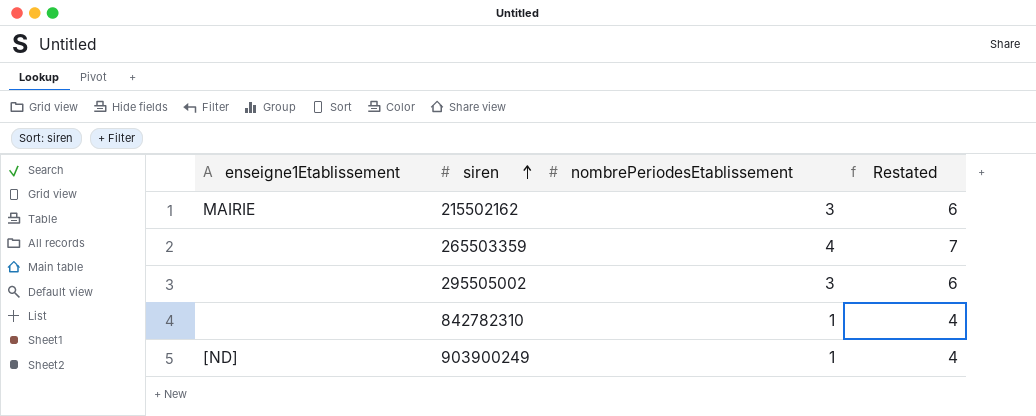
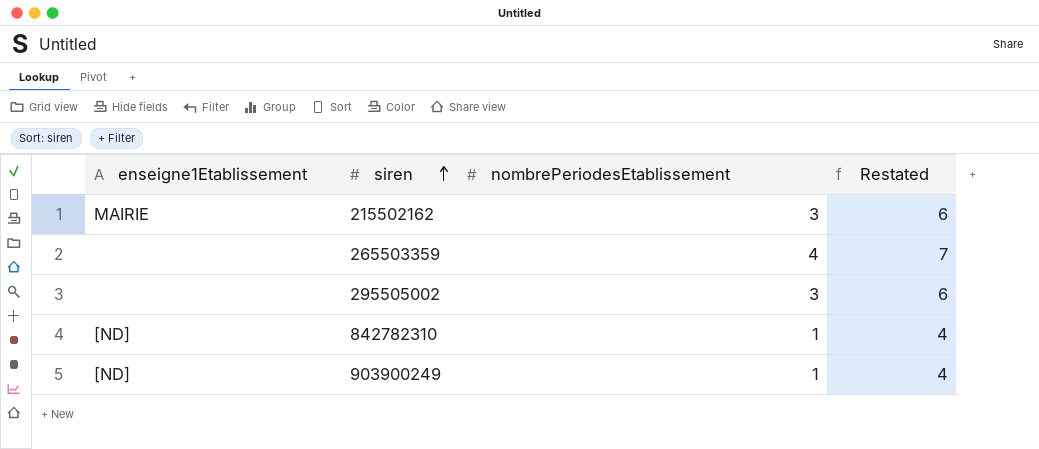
842782310 | enseigne1Etablissement: none -> [ND]

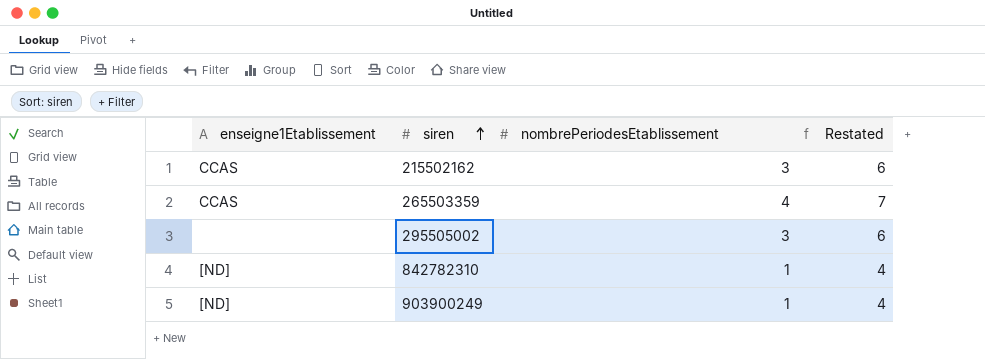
215502162 | enseigne1Etablissement: MAIRIE -> CCAS
265503359 | enseigne1Etablissement: none -> CCAS

